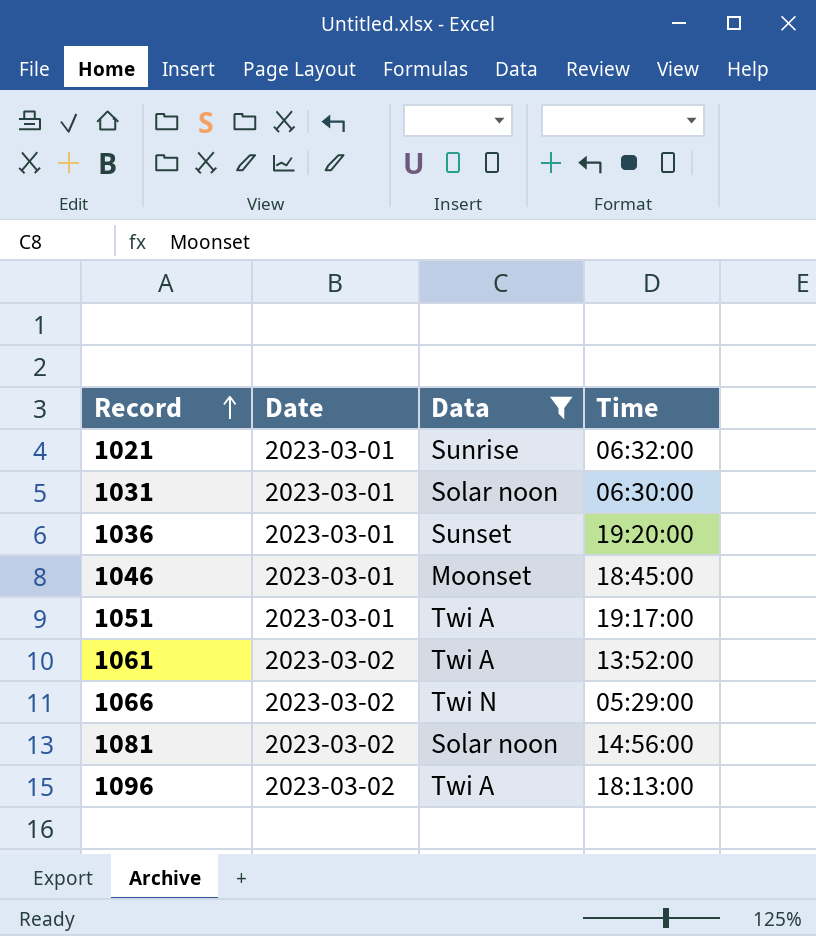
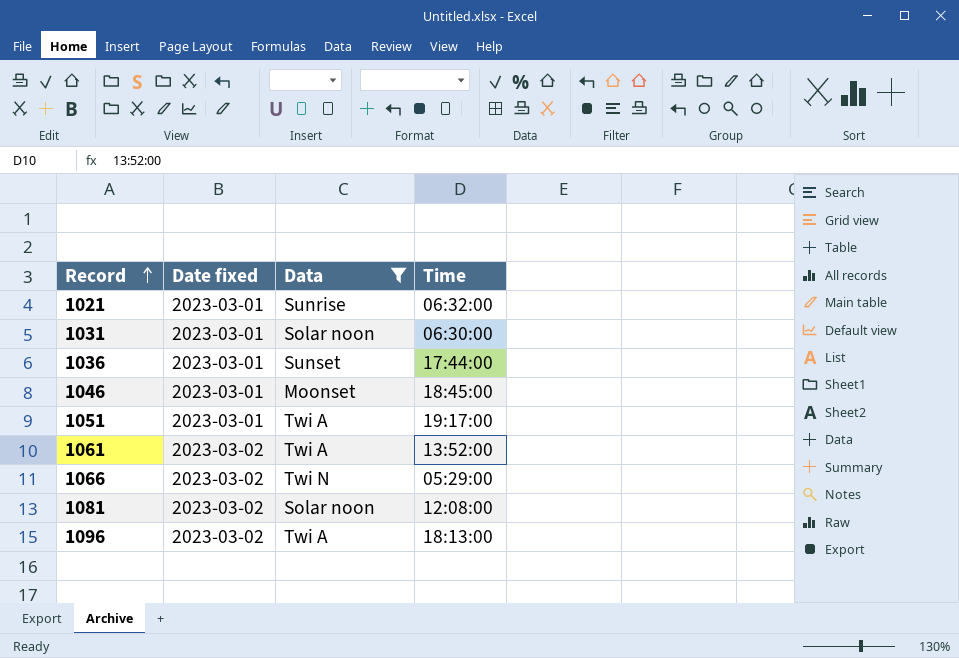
column name: Date -> Date fixed
1036 | Time: 19:20:00 -> 17:44:00
1081 | Time: 14:56:00 -> 12:08:00

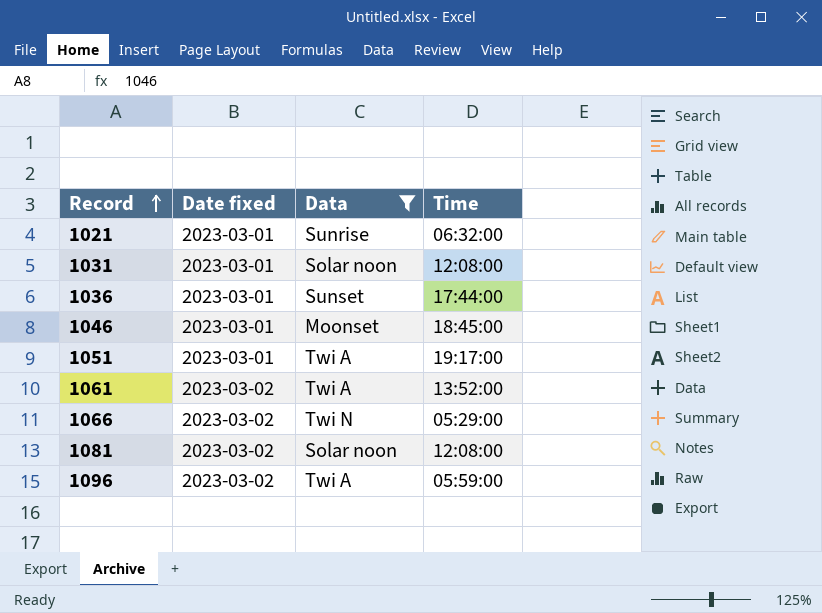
1031 | Time: 06:30:00 -> 12:08:00
1096 | Time: 18:13:00 -> 05:59:00

